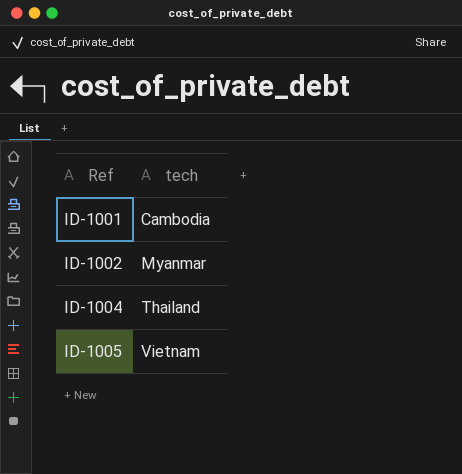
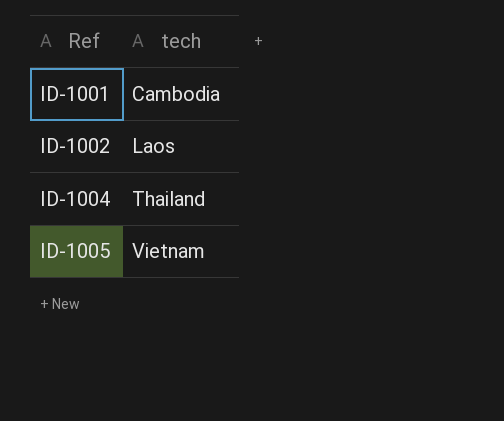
ID-1002 | tech: Myanmar -> Laos

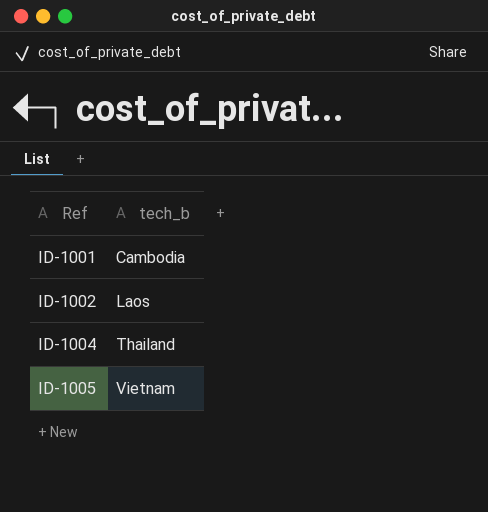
column name: tech -> tech_b

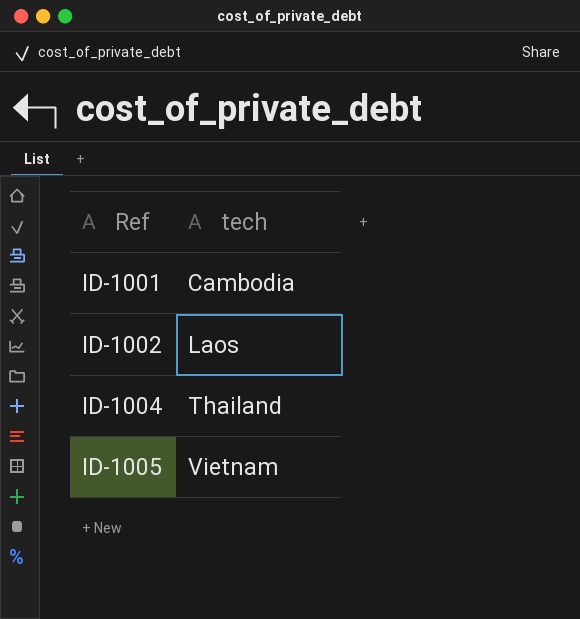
column name: tech_b -> tech

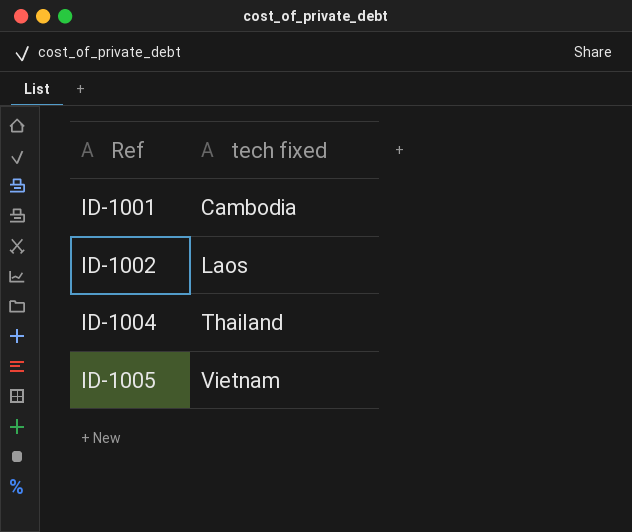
column name: tech -> tech fixed

